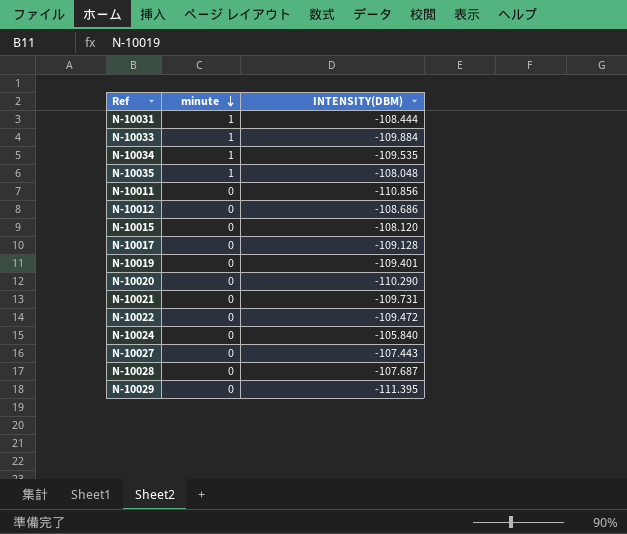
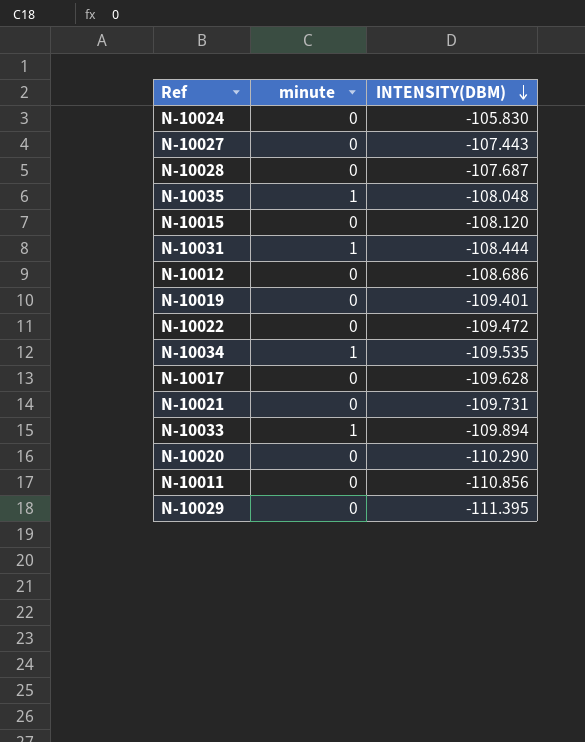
row order: minute descending -> INTENSITY(DBM) descending
N-10024 | INTENSITY(DBM): -105.840 -> -105.830
N-10017 | INTENSITY(DBM): -109.128 -> -109.628
N-10033 | INTENSITY(DBM): -109.884 -> -109.894

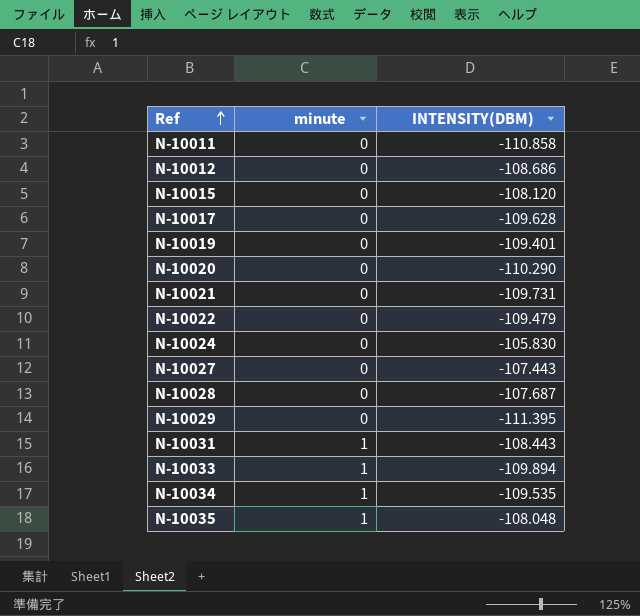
row order: INTENSITY(DBM) descending -> Ref ascending
N-10011 | INTENSITY(DBM): -110.856 -> -110.858
N-10022 | INTENSITY(DBM): -109.472 -> -109.479
N-10031 | INTENSITY(DBM): -108.444 -> -108.443

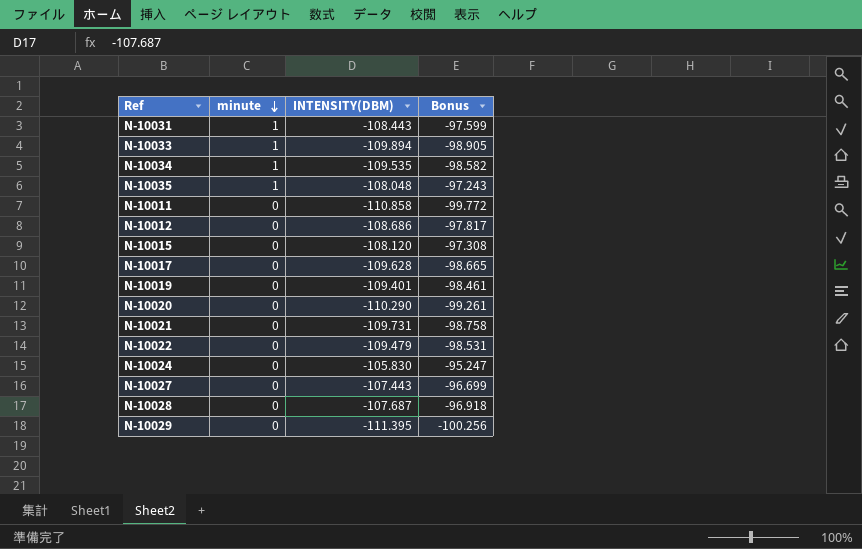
row order: Ref ascending -> minute descending
column Bonus | formula: none -> [INTENSITY(DBM)] * 0.9

